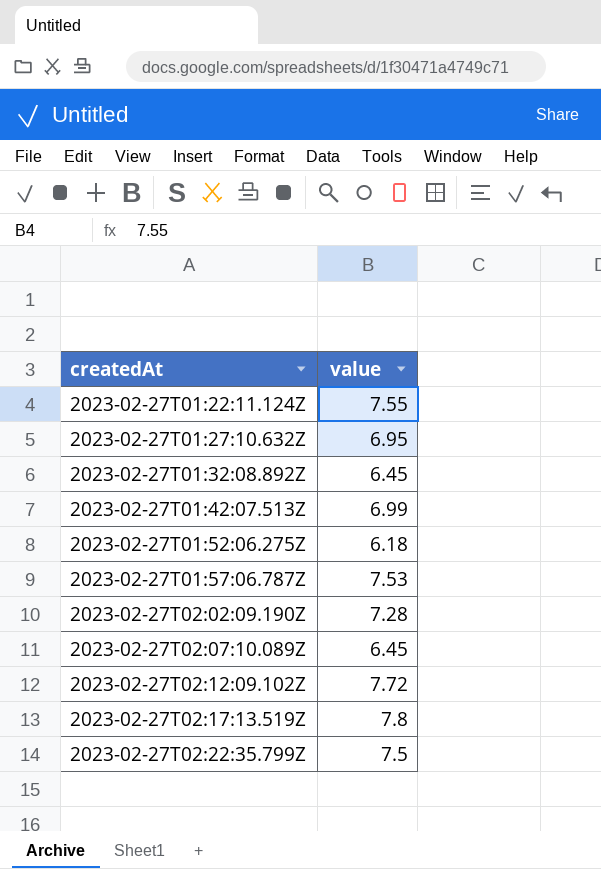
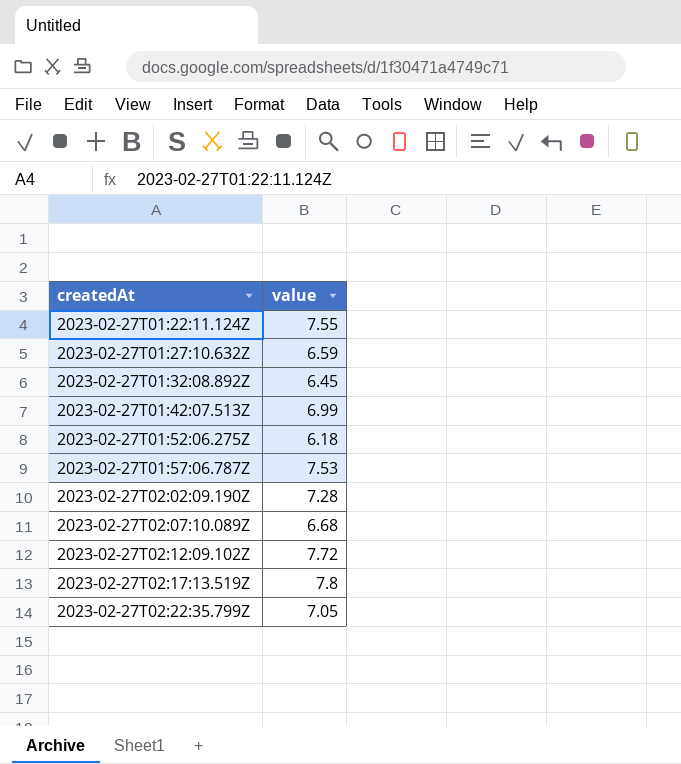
2023-02-27T01:27:10.632Z | value: 6.95 -> 6.59
2023-02-27T02:07:10.089Z | value: 6.45 -> 6.68
2023-02-27T02:22:35.799Z | value: 7.5 -> 7.05

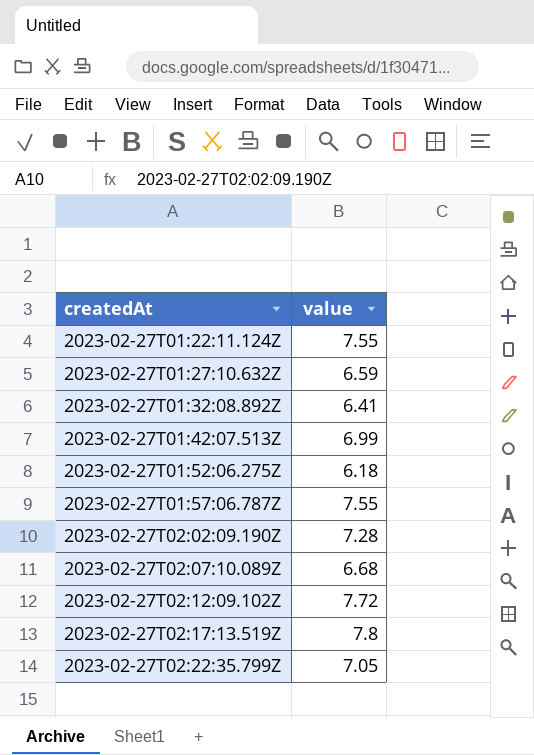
2023-02-27T01:32:08.892Z | value: 6.45 -> 6.41
2023-02-27T01:57:06.787Z | value: 7.53 -> 7.55

